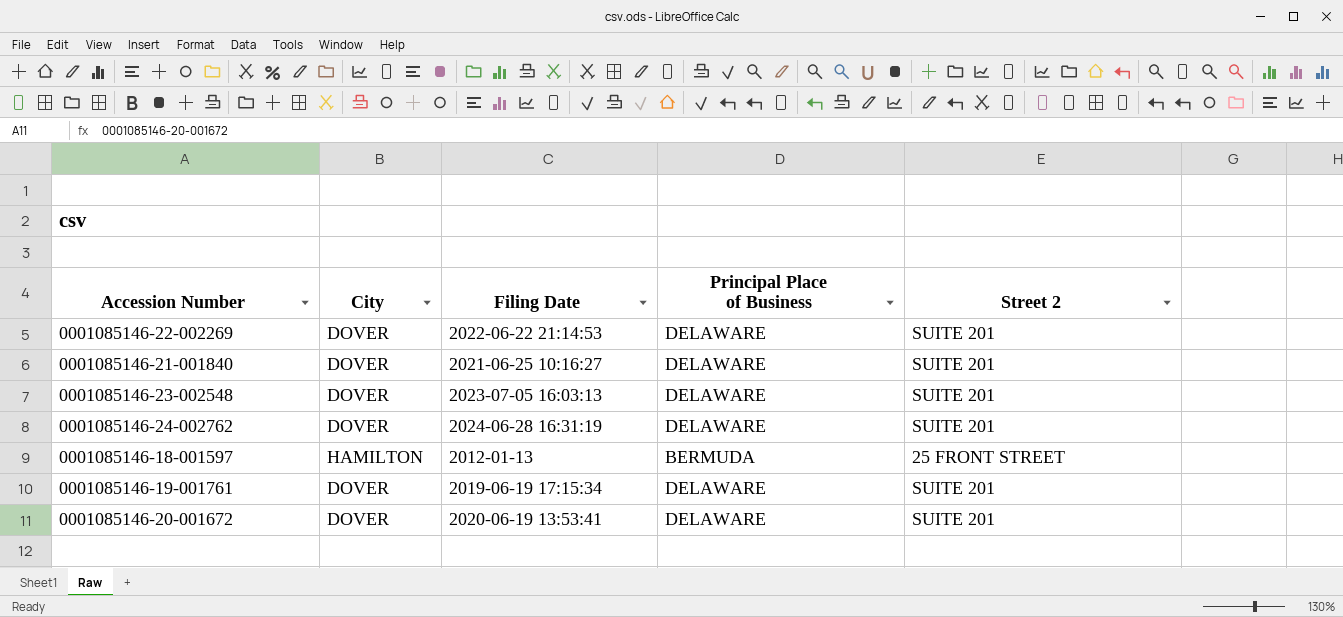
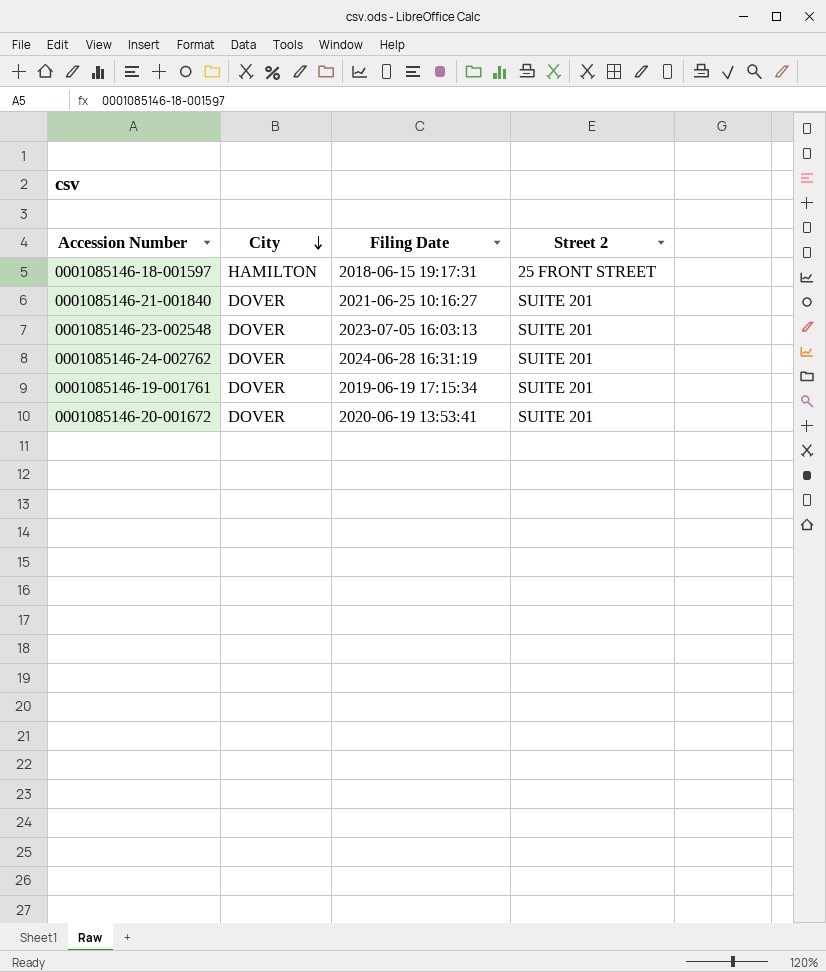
row order: none -> City descending
column Principal Place of Business | position: 4 -> none
row 0001085146-22-002269: DOVER | 2022-06-22 21:14:53 | DELAWARE | SUITE 201 -> none
0001085146-18-001597 | Filing Date: 2012-01-13 -> 2018-06-15 19:17:31

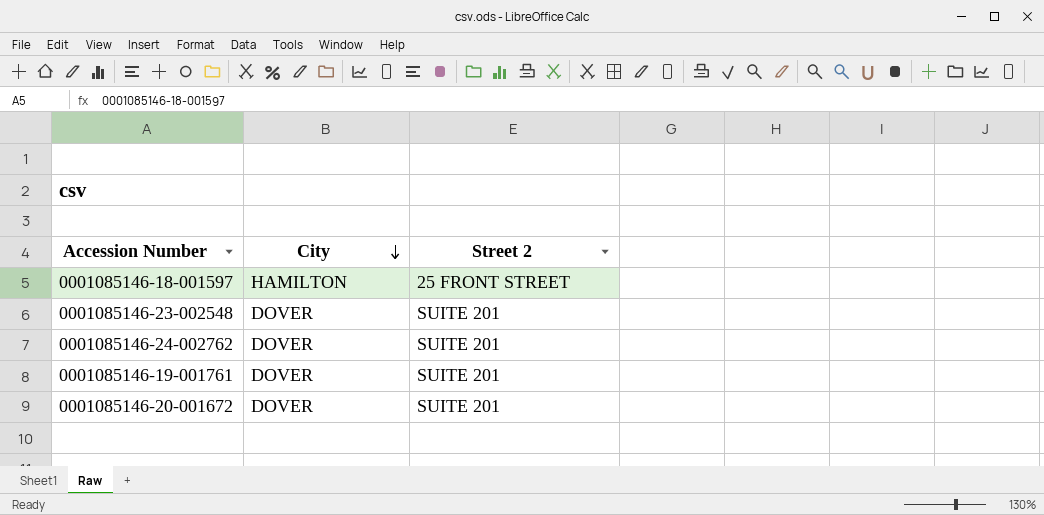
column Filing Date | position: 3 -> none
row 0001085146-21-001840: DOVER | 2021-06-25 10:16:27 | SUITE 201 -> none

